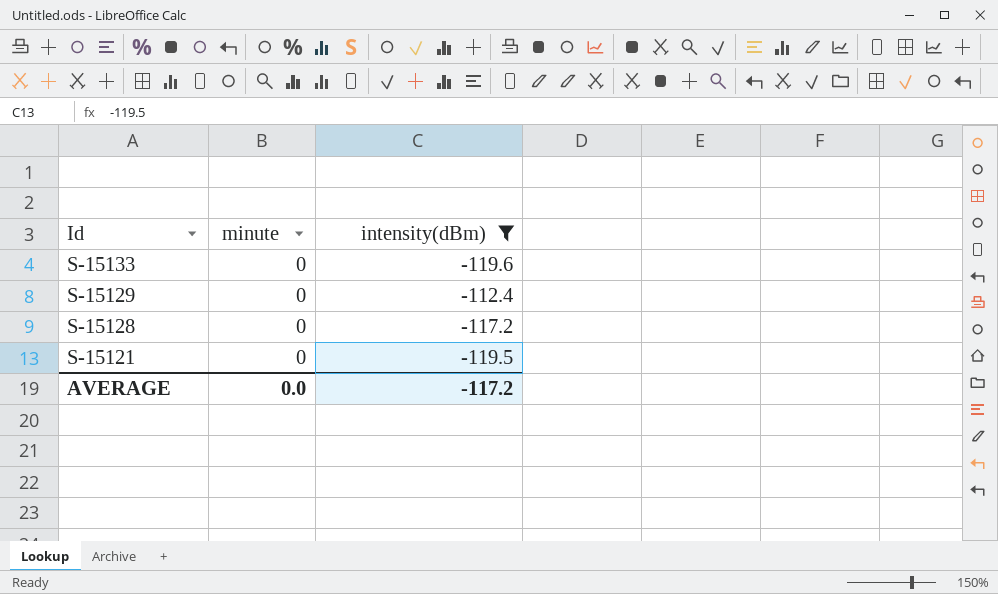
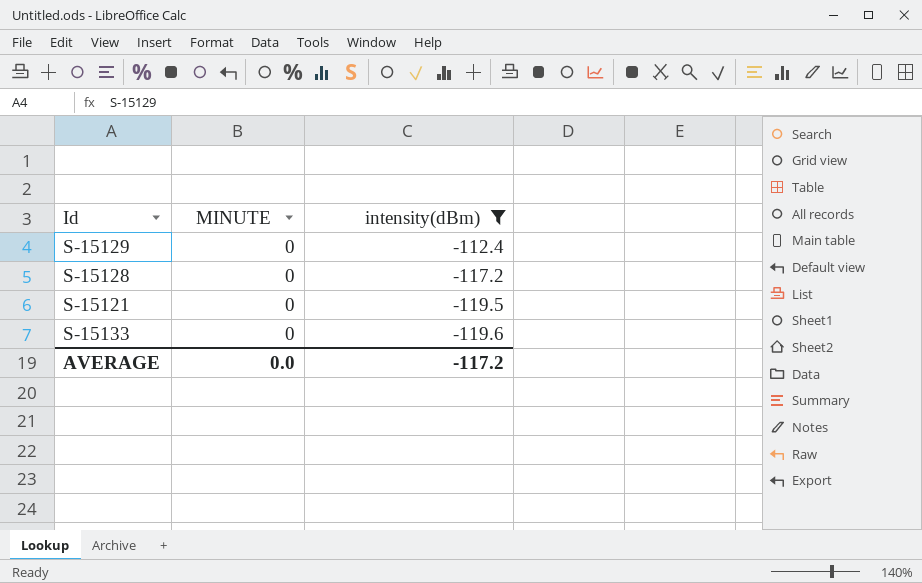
row order: Id descending -> intensity(dBm) descending
column name: minute -> MINUTE

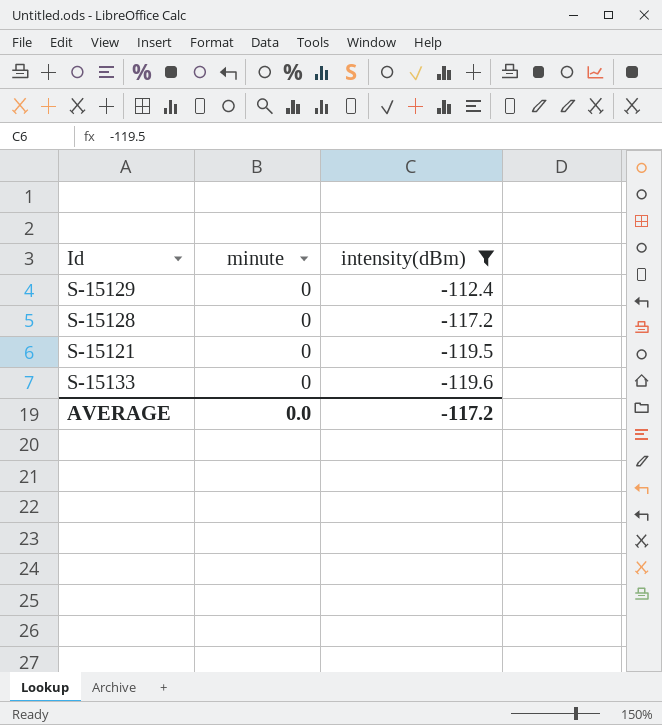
column name: MINUTE -> minute

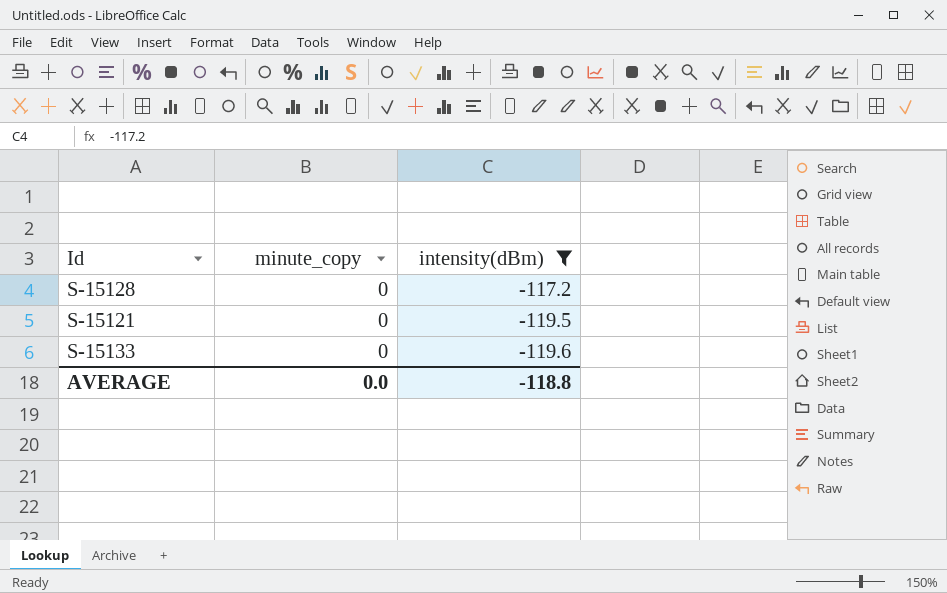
column name: minute -> minute_copy
row S-15129: 0 | -112.4 -> none
AVERAGE | intensity(dBm): -117.2 -> -118.8

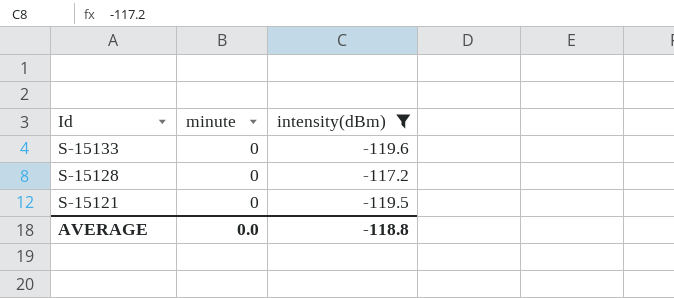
row order: intensity(dBm) descending -> Id descending
column name: minute_copy -> minute

